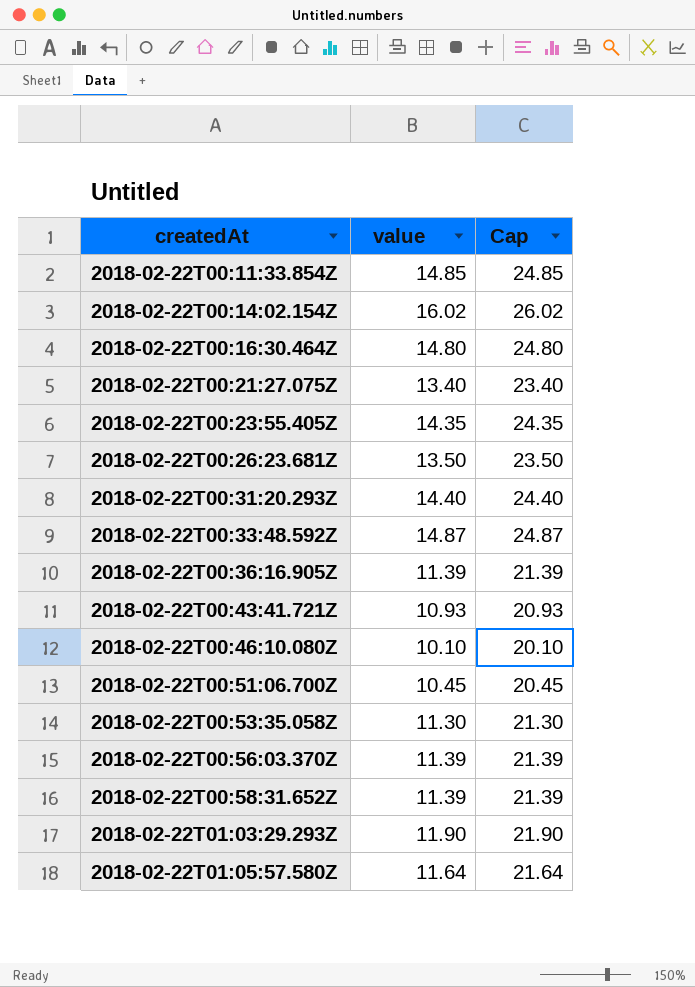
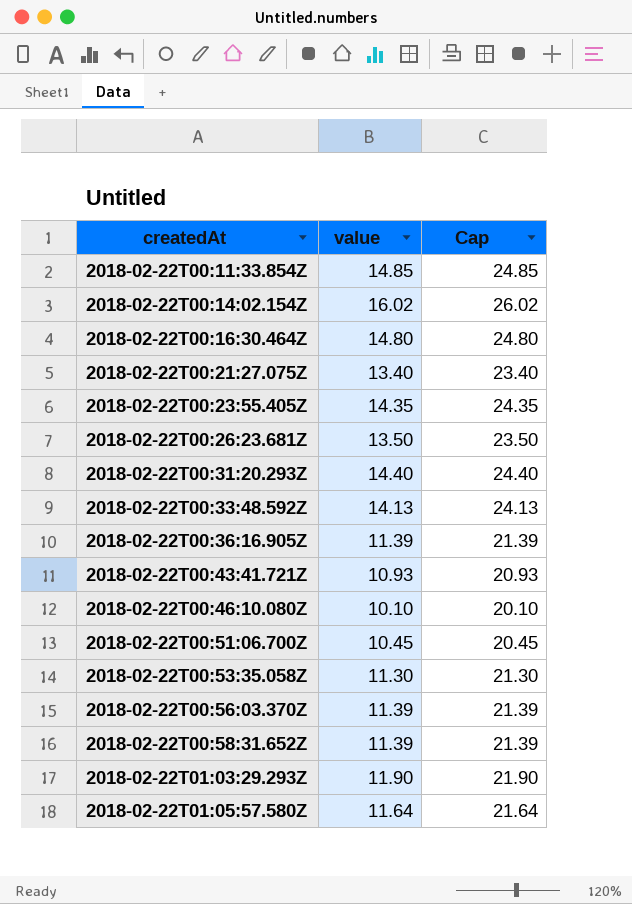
2018-02-22T00:33:48.592Z | value: 14.87 -> 14.13
2018-02-22T00:33:48.592Z | Cap: 24.87 -> 24.13

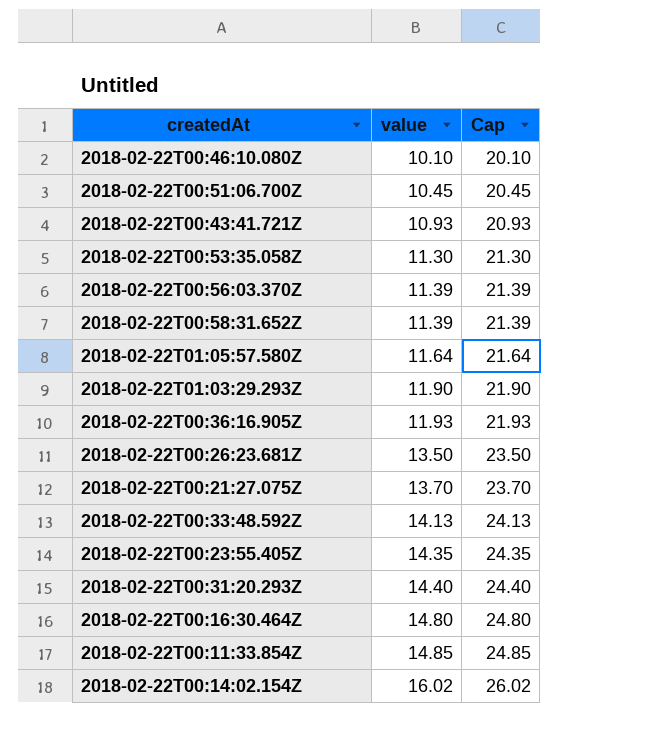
row order: createdAt ascending -> value ascending
2018-02-22T00:36:16.905Z | value: 11.39 -> 11.93
2018-02-22T00:36:16.905Z | Cap: 21.39 -> 21.93
2018-02-22T00:21:27.075Z | value: 13.40 -> 13.70
2018-02-22T00:21:27.075Z | Cap: 23.40 -> 23.70

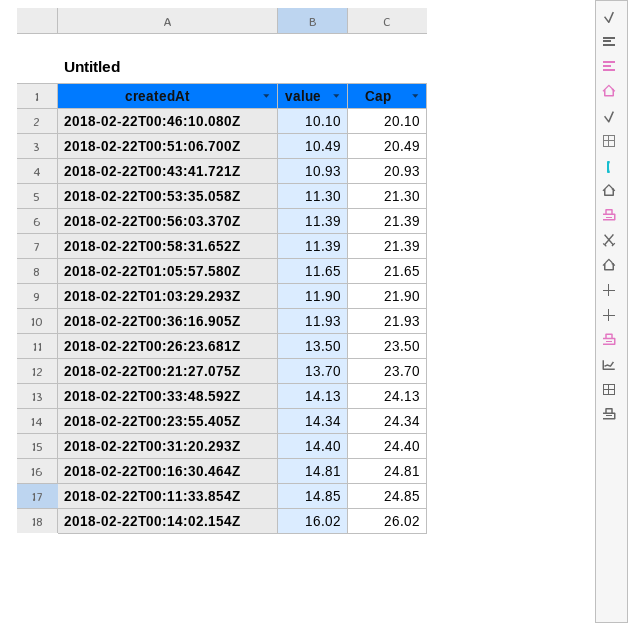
2018-02-22T00:51:06.700Z | value: 10.45 -> 10.49
2018-02-22T00:51:06.700Z | Cap: 20.45 -> 20.49
2018-02-22T01:05:57.580Z | value: 11.64 -> 11.65
2018-02-22T01:05:57.580Z | Cap: 21.64 -> 21.65
2018-02-22T00:23:55.405Z | value: 14.35 -> 14.34
2018-02-22T00:23:55.405Z | Cap: 24.35 -> 24.34
2018-02-22T00:16:30.464Z | value: 14.80 -> 14.81
2018-02-22T00:16:30.464Z | Cap: 24.80 -> 24.81

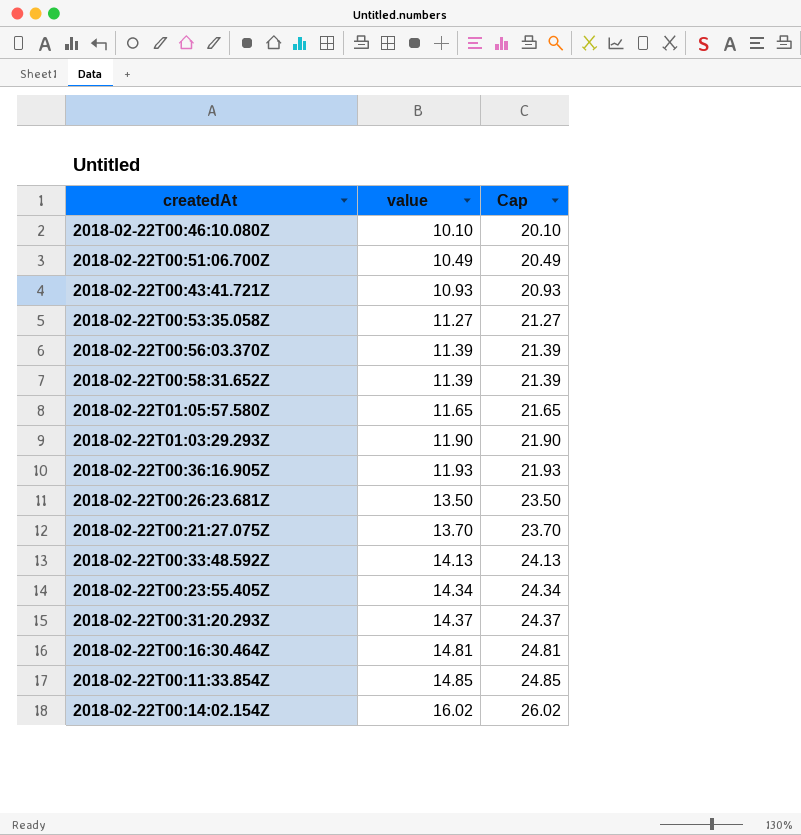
2018-02-22T00:53:35.058Z | value: 11.30 -> 11.27
2018-02-22T00:53:35.058Z | Cap: 21.30 -> 21.27
2018-02-22T00:31:20.293Z | value: 14.40 -> 14.37
2018-02-22T00:31:20.293Z | Cap: 24.40 -> 24.37

